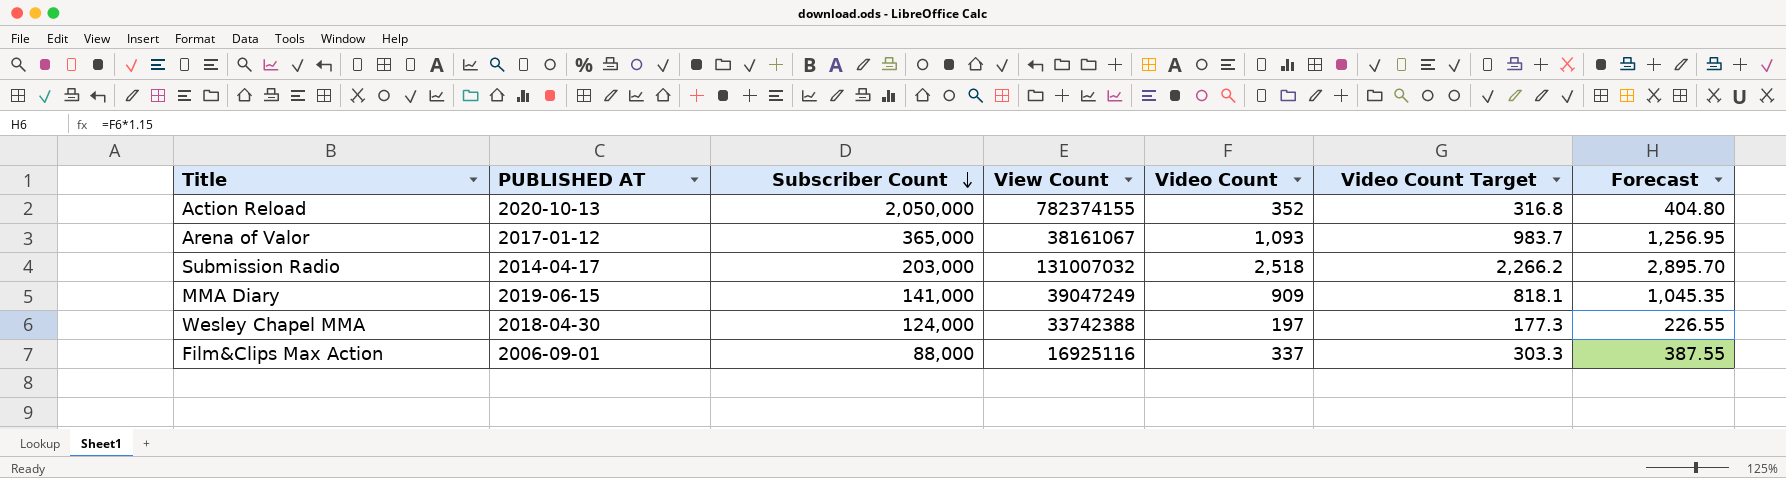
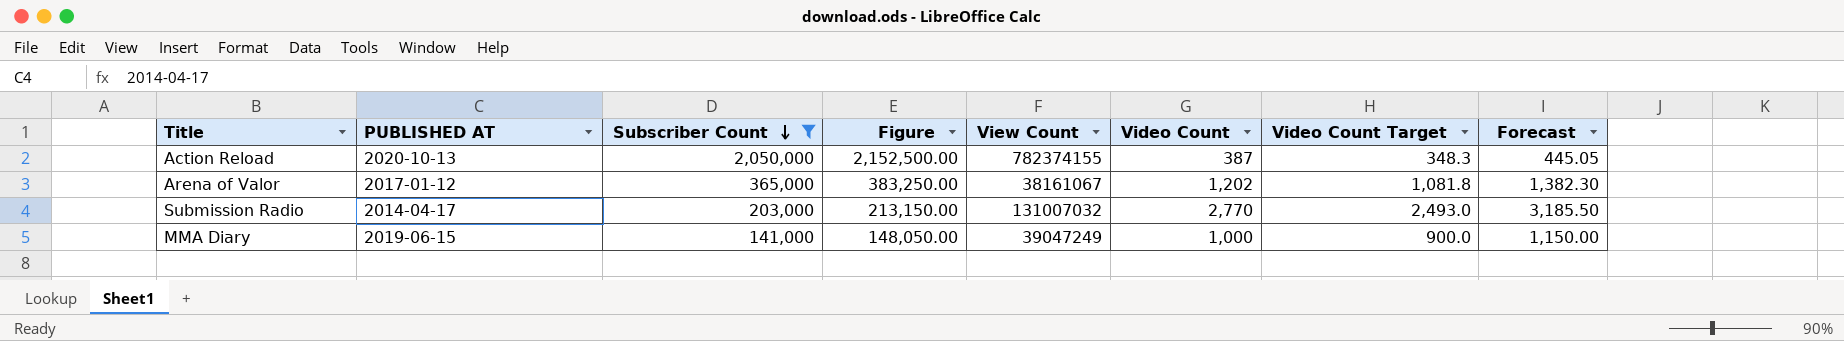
filter: none -> Subscriber Count >= 141,000
column Figure | formula: none -> [Subscriber Count] * 1.05
Action Reload | Video Count: 352 -> 387
Action Reload | Video Count Target: 316.8 -> 348.3
Action Reload | Forecast: 404.80 -> 445.05
Arena of Valor | Video Count: 1,093 -> 1,202
Arena of Valor | Video Count Target: 983.7 -> 1,081.8
Arena of Valor | Forecast: 1,256.95 -> 1,382.30
Submission Radio | Video Count: 2,518 -> 2,770
Submission Radio | Video Count Target: 2,266.2 -> 2,493.0
Submission Radio | Forecast: 2,895.70 -> 3,185.50
MMA Diary | Video Count: 909 -> 1,000
MMA Diary | Video Count Target: 818.1 -> 900.0
MMA Diary | Forecast: 1,045.35 -> 1,150.00

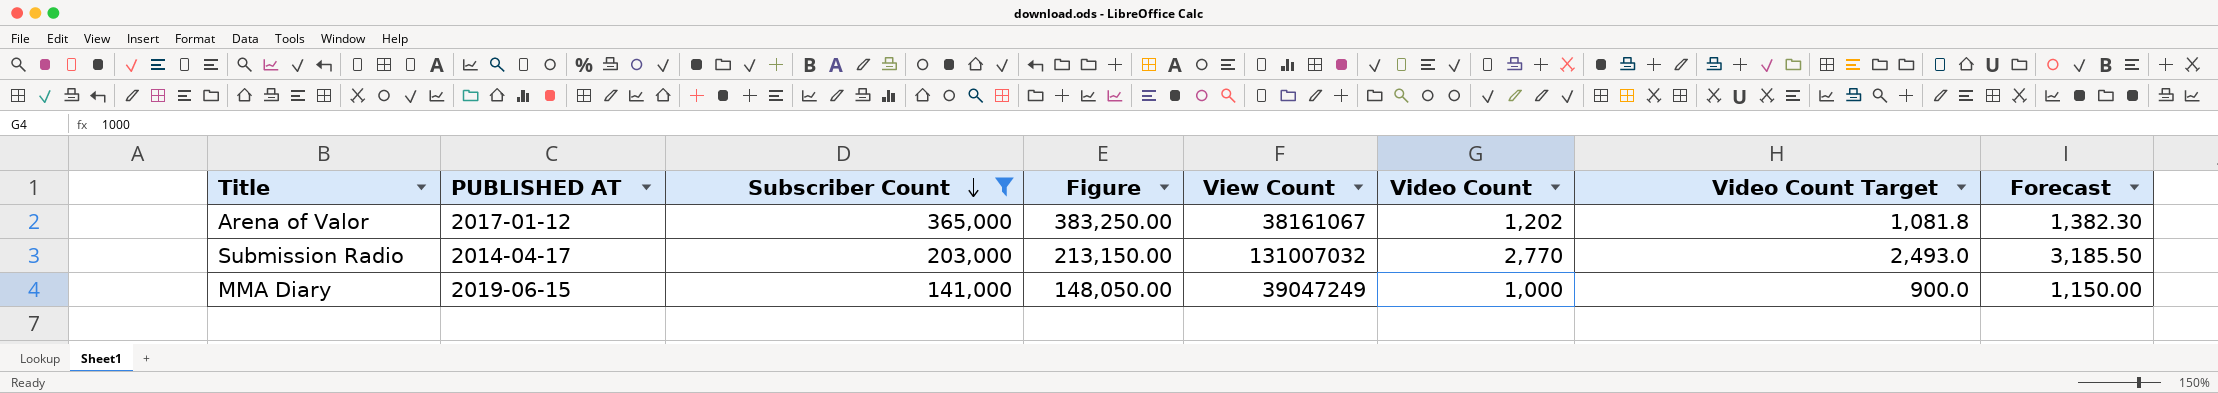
row Action Reload: 2020-10-13 | 2,050,000 | 2,152,500.00 | 782374155 | 387 | 348.3 | 445.05 -> none

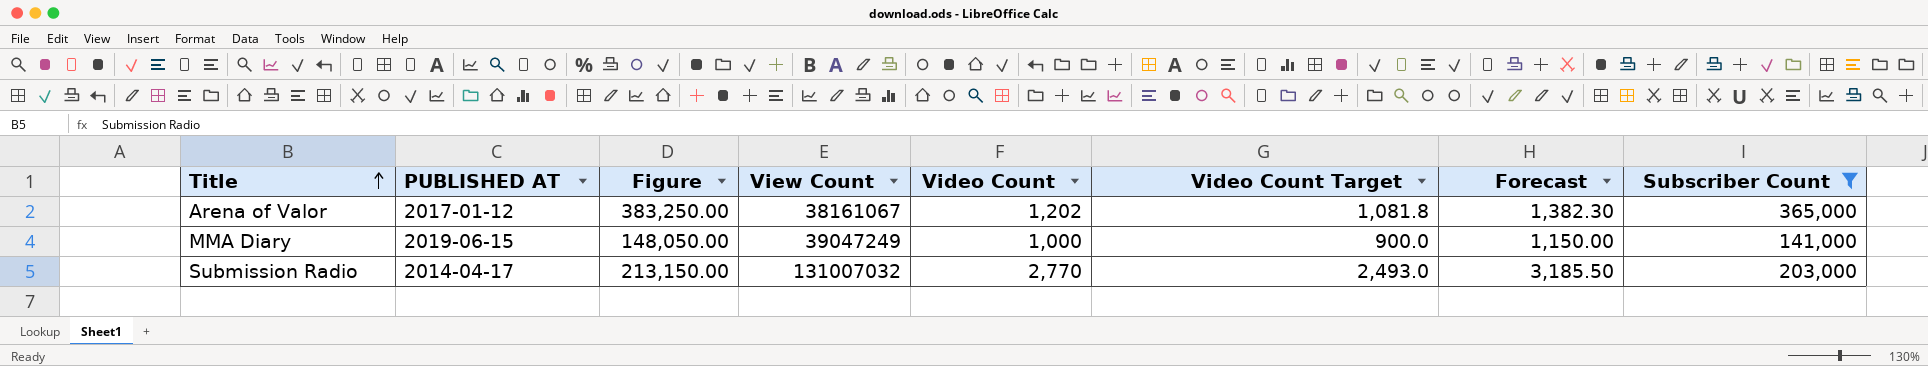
row order: Subscriber Count descending -> Title ascending
column Subscriber Count | position: 3 -> 8

